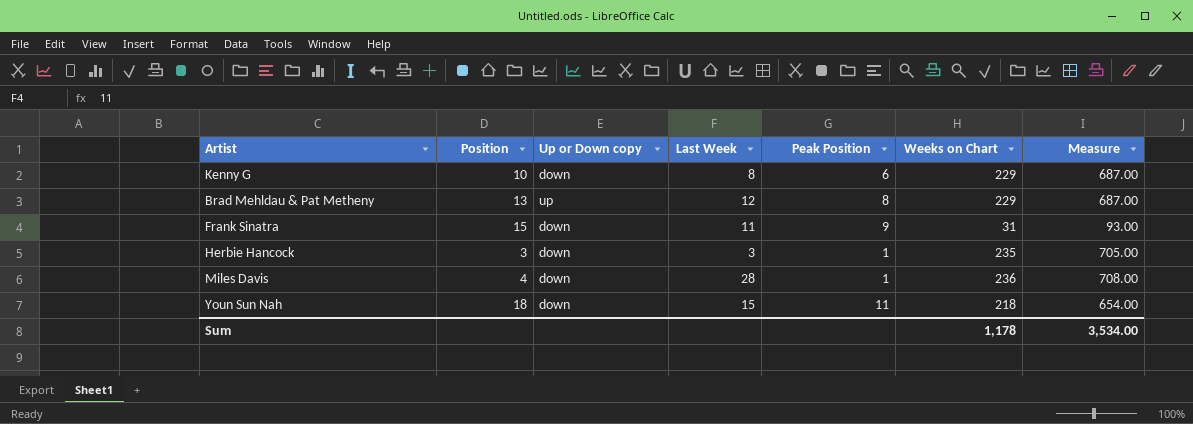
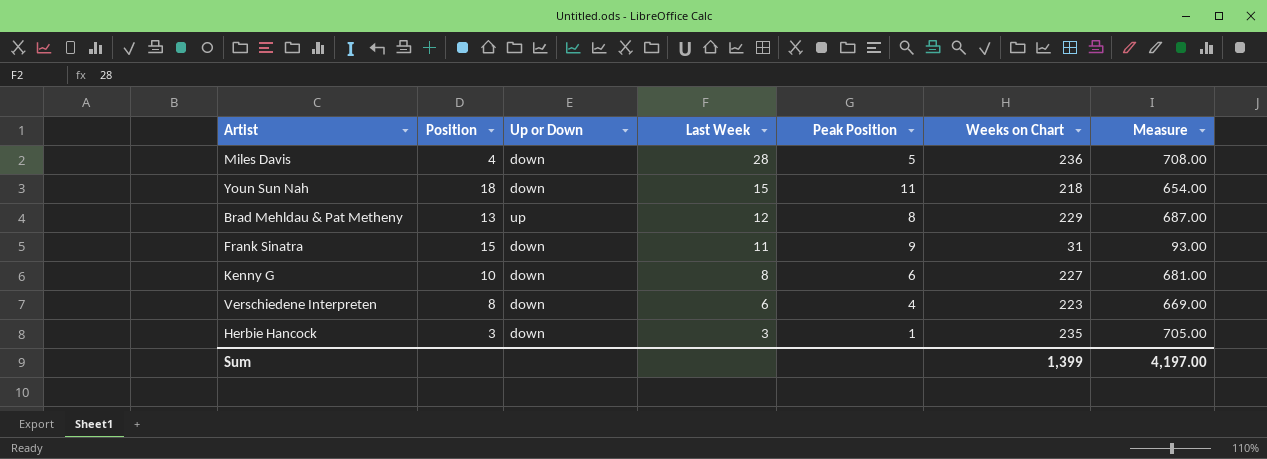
row order: none -> Last Week descending
column name: Up or Down copy -> Up or Down
Miles Davis | Peak Position: 1 -> 5
Kenny G | Weeks on Chart: 229 -> 227
Kenny G | Measure: 687.00 -> 681.00
row Verschiedene Interpreten: none -> 8 | down | 6 | 4 | 223 | 669.00
Sum | Weeks on Chart: 1,178 -> 1,399
Sum | Measure: 3,534.00 -> 4,197.00

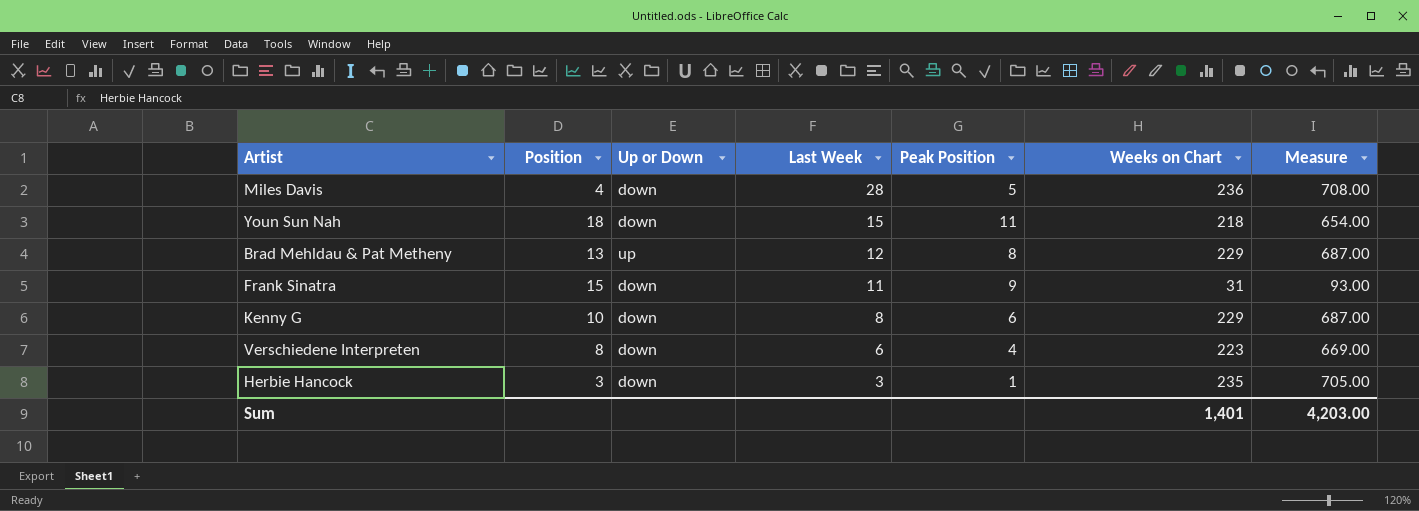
Kenny G | Weeks on Chart: 227 -> 229
Kenny G | Measure: 681.00 -> 687.00
Sum | Weeks on Chart: 1,399 -> 1,401
Sum | Measure: 4,197.00 -> 4,203.00

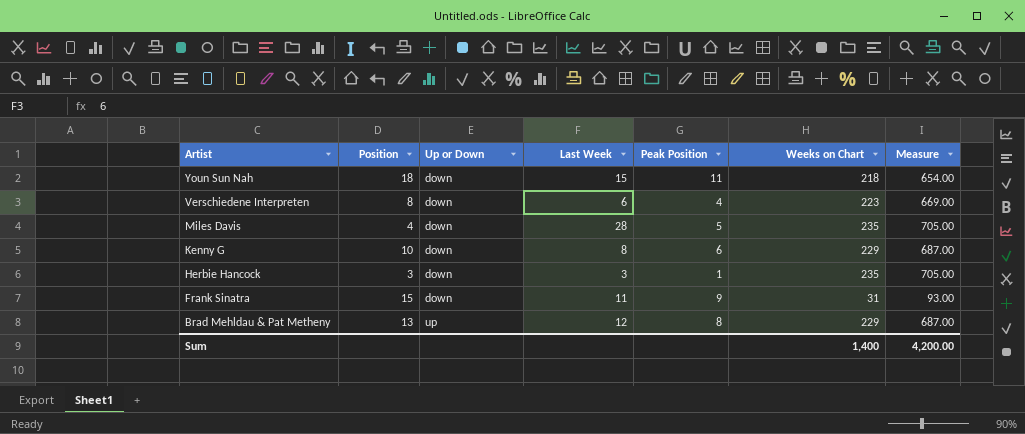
row order: Last Week descending -> Artist descending
Miles Davis | Weeks on Chart: 236 -> 235
Miles Davis | Measure: 708.00 -> 705.00
Sum | Weeks on Chart: 1,401 -> 1,400
Sum | Measure: 4,203.00 -> 4,200.00

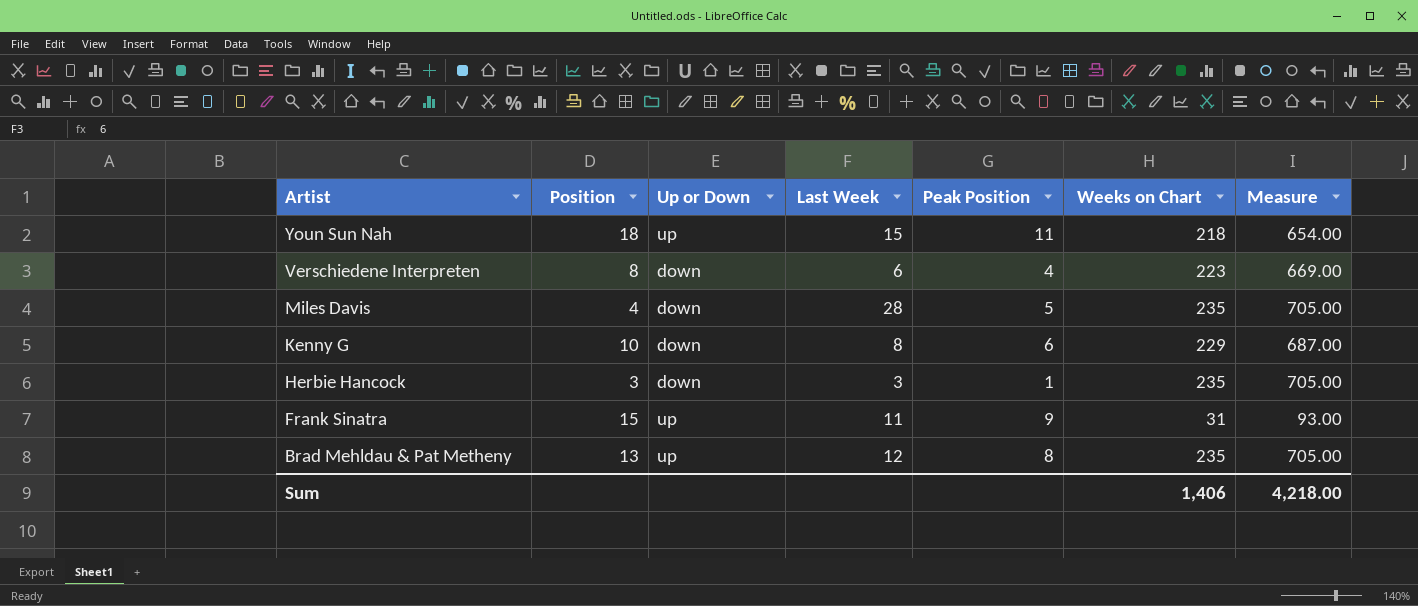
Youn Sun Nah | Up or Down: down -> up
Frank Sinatra | Up or Down: down -> up
Brad Mehldau & Pat Metheny | Weeks on Chart: 229 -> 235
Brad Mehldau & Pat Metheny | Measure: 687.00 -> 705.00
Sum | Weeks on Chart: 1,400 -> 1,406
Sum | Measure: 4,200.00 -> 4,218.00

